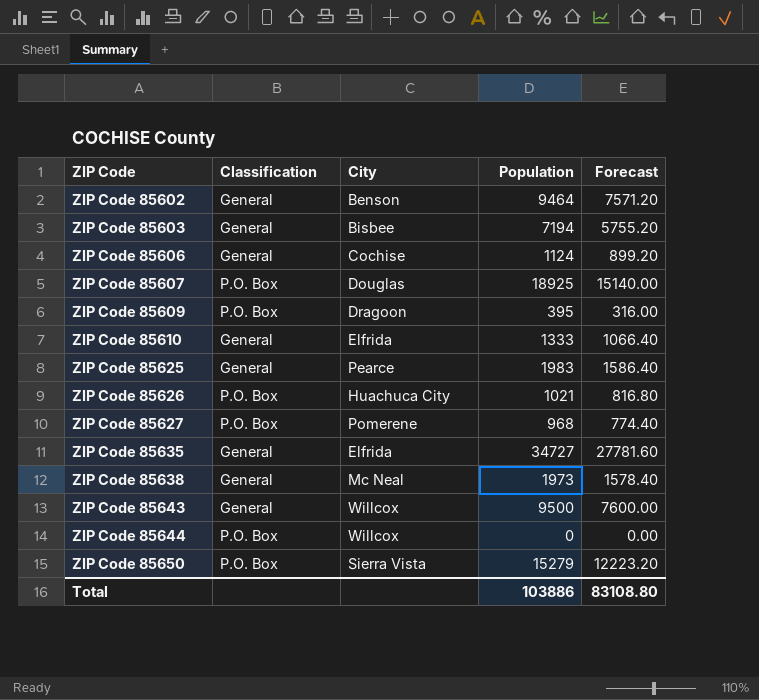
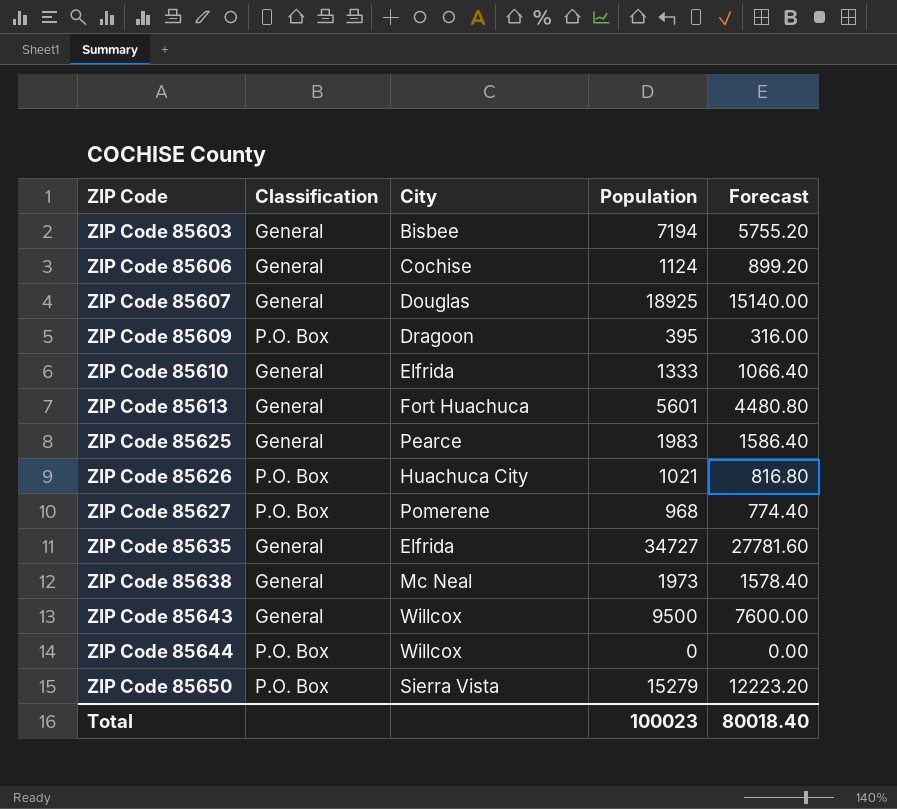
row ZIP Code 85602: General | Benson | 9464 | 7571.20 -> none
ZIP Code 85607 | Classification: P.O. Box -> General
row ZIP Code 85613: none -> General | Fort Huachuca | 5601 | 4480.80
Total | Population: 103886 -> 100023
Total | Forecast: 83108.80 -> 80018.40

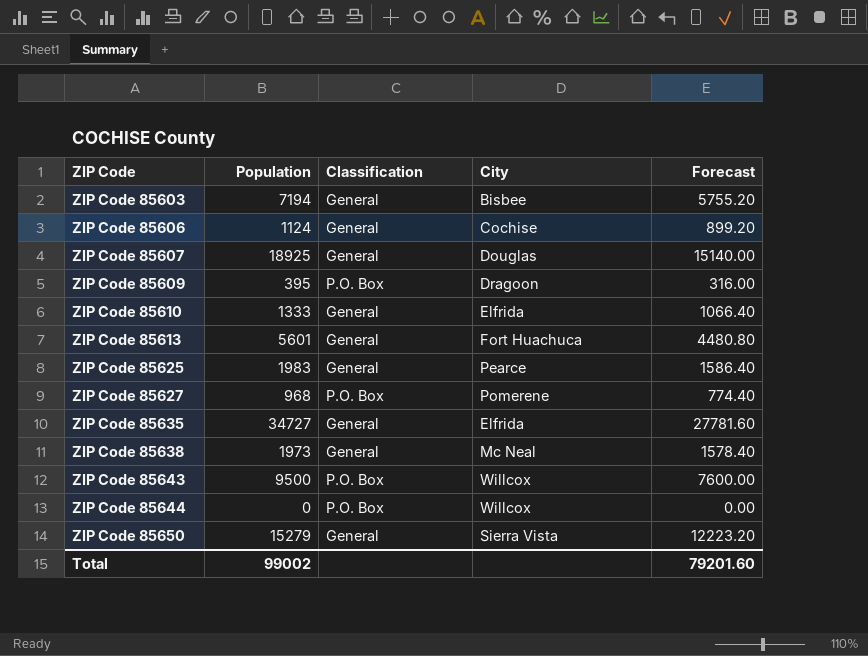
column Population | position: 4 -> 2
row ZIP Code 85626: P.O. Box | Huachuca City | 1021 | 816.80 -> none
ZIP Code 85643 | Classification: General -> P.O. Box
ZIP Code 85650 | Classification: P.O. Box -> General
Total | Population: 100023 -> 99002
Total | Forecast: 80018.40 -> 79201.60

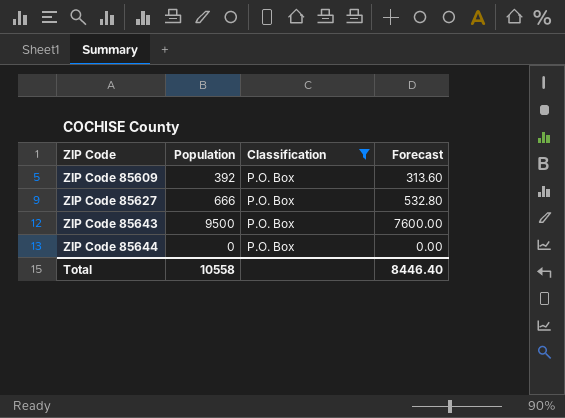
filter: none -> Classification = P.O. Box
column City | position: 4 -> none
ZIP Code 85609 | Population: 395 -> 392
ZIP Code 85609 | Forecast: 316.00 -> 313.60
ZIP Code 85627 | Population: 968 -> 666
ZIP Code 85627 | Forecast: 774.40 -> 532.80
Total | Population: 99002 -> 10558
Total | Forecast: 79201.60 -> 8446.40

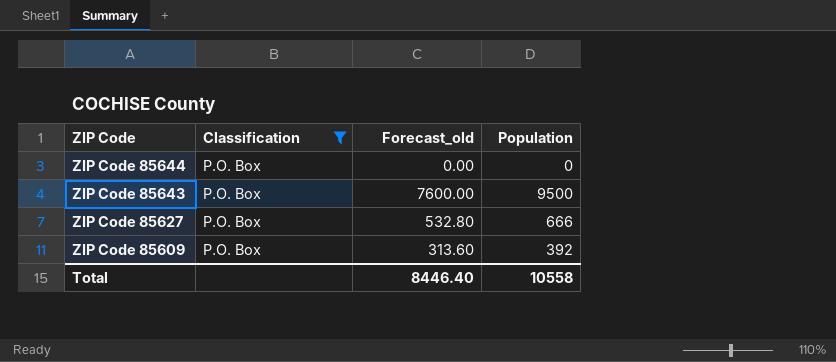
row order: ZIP Code ascending -> ZIP Code descending
column name: Forecast -> Forecast_old
column Population | position: 2 -> 4

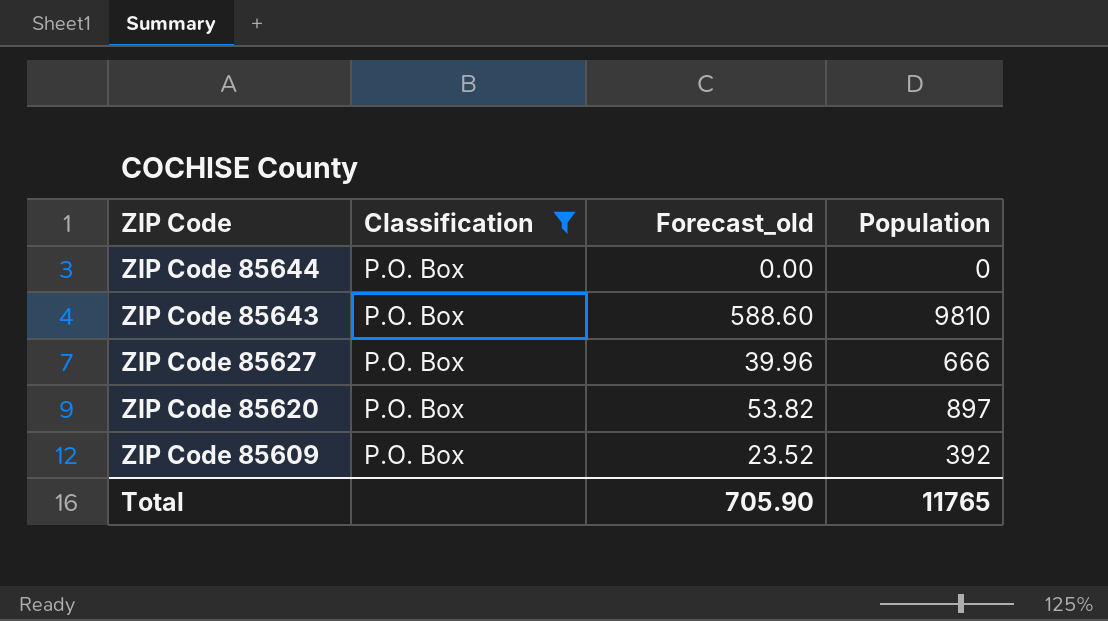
column Forecast_old | formula: [Population] * 0.8 -> [Population] * 0.06
ZIP Code 85643 | Population: 9500 -> 9810
row ZIP Code 85620: none -> P.O. Box | 53.82 | 897
Total | Forecast_old: 8446.40 -> 705.90
Total | Population: 10558 -> 11765

